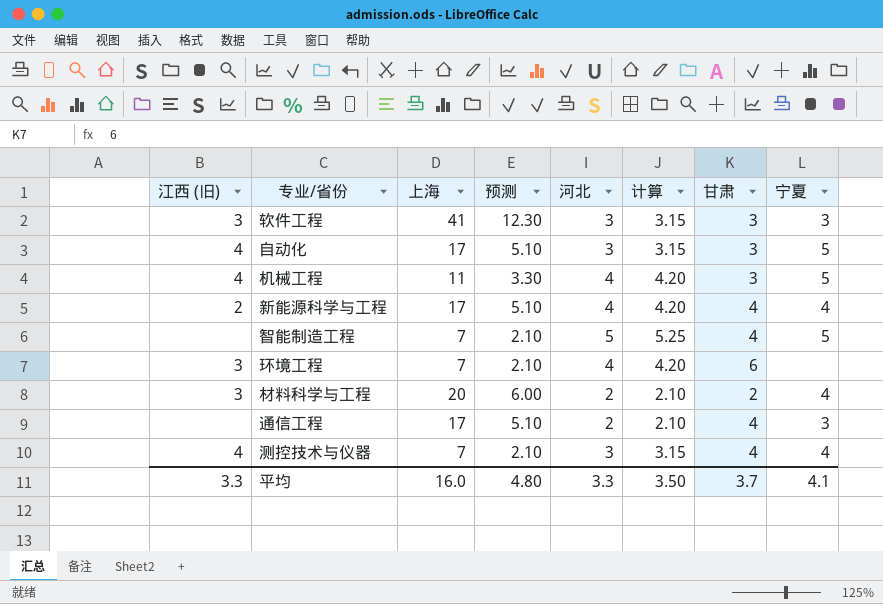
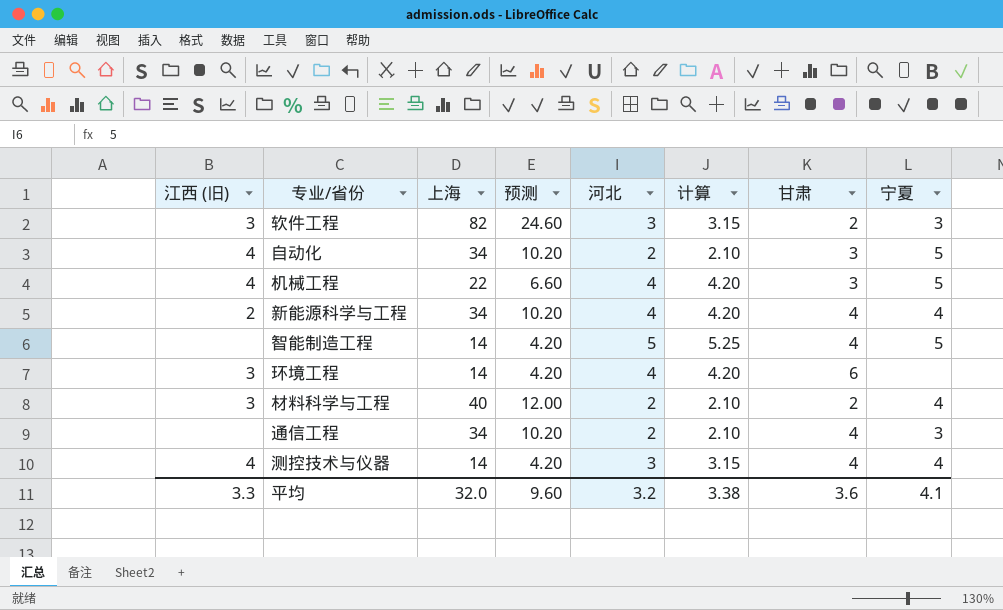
软件工程 | 上海: 41 -> 82
软件工程 | 预测: 12.30 -> 24.60
软件工程 | 甘肃: 3 -> 2
自动化 | 上海: 17 -> 34
自动化 | 预测: 5.10 -> 10.20
自动化 | 河北: 3 -> 2
自动化 | 计算: 3.15 -> 2.10
机械工程 | 上海: 11 -> 22
机械工程 | 预测: 3.30 -> 6.60
新能源科学与工程 | 上海: 17 -> 34
新能源科学与工程 | 预测: 5.10 -> 10.20
智能制造工程 | 上海: 7 -> 14
智能制造工程 | 预测: 2.10 -> 4.20
环境工程 | 上海: 7 -> 14
环境工程 | 预测: 2.10 -> 4.20
材料科学与工程 | 上海: 20 -> 40
材料科学与工程 | 预测: 6.00 -> 12.00
通信工程 | 上海: 17 -> 34
通信工程 | 预测: 5.10 -> 10.20
测控技术与仪器 | 上海: 7 -> 14
测控技术与仪器 | 预测: 2.10 -> 4.20
平均 | 上海: 16.0 -> 32.0
平均 | 预测: 4.80 -> 9.60
平均 | 河北: 3.3 -> 3.2
平均 | 计算: 3.50 -> 3.38
平均 | 甘肃: 3.7 -> 3.6

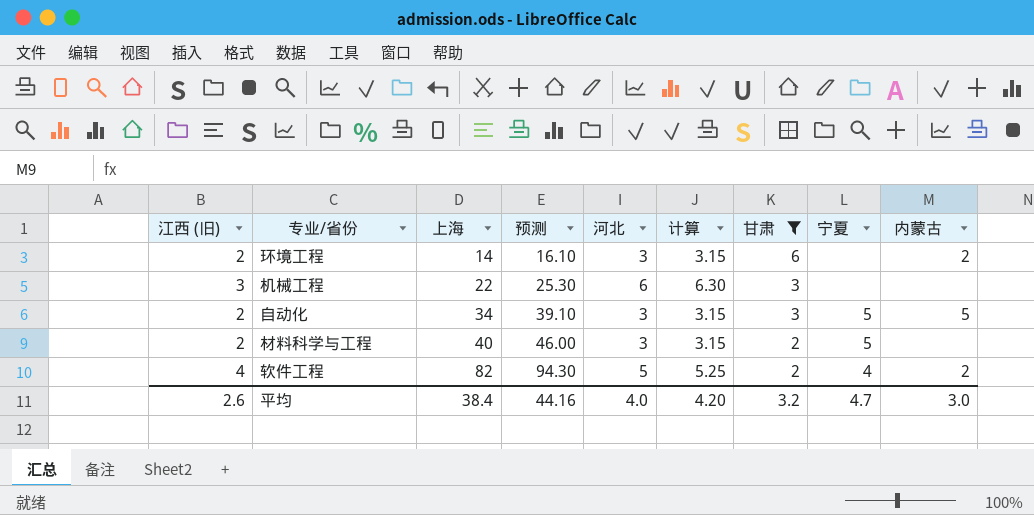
filter: none -> 甘肃 != 4
row order: none -> 上海 ascending
column 预测 | formula: [上海] * 0.3 -> [上海] * 1.15
column 内蒙古 | position: none -> 9
环境工程 | 江西 (旧): 3 -> 2
环境工程 | 河北: 4 -> 3
环境工程 | 计算: 4.20 -> 3.15
机械工程 | 江西 (旧): 4 -> 3
机械工程 | 河北: 4 -> 6
机械工程 | 计算: 4.20 -> 6.30
机械工程 | 宁夏: 5 -> none
自动化 | 江西 (旧): 4 -> 2
自动化 | 河北: 2 -> 3
自动化 | 计算: 2.10 -> 3.15
材料科学与工程 | 江西 (旧): 3 -> 2
材料科学与工程 | 河北: 2 -> 3
材料科学与工程 | 计算: 2.10 -> 3.15
材料科学与工程 | 宁夏: 4 -> 5
软件工程 | 江西 (旧): 3 -> 4
软件工程 | 河北: 3 -> 5
软件工程 | 计算: 3.15 -> 5.25
软件工程 | 宁夏: 3 -> 4
平均 | 江西 (旧): 3.3 -> 2.6
平均 | 上海: 32.0 -> 38.4
平均 | 预测: 9.60 -> 44.16
平均 | 河北: 3.2 -> 4.0
平均 | 计算: 3.38 -> 4.20
平均 | 甘肃: 3.6 -> 3.2
平均 | 宁夏: 4.1 -> 4.7

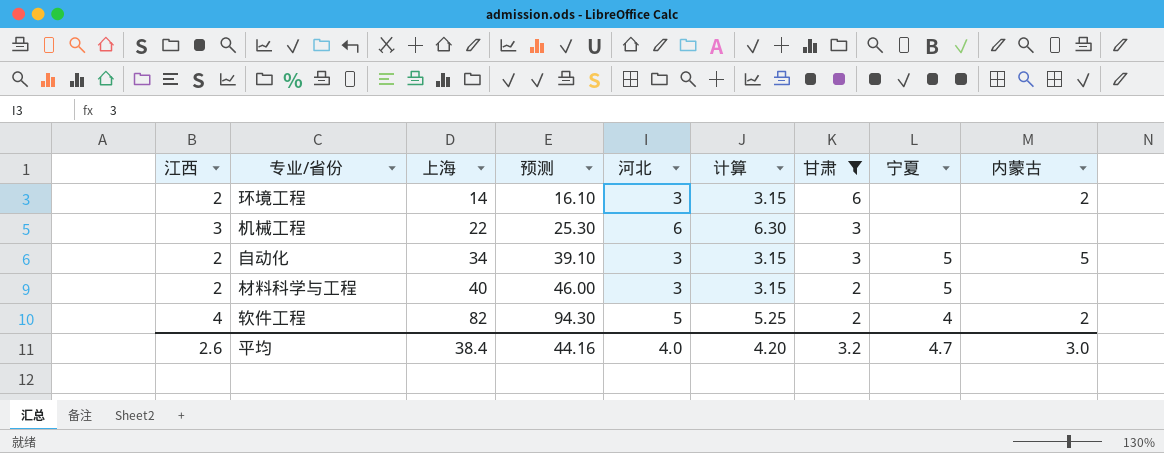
column name: 江西 (旧) -> 江西

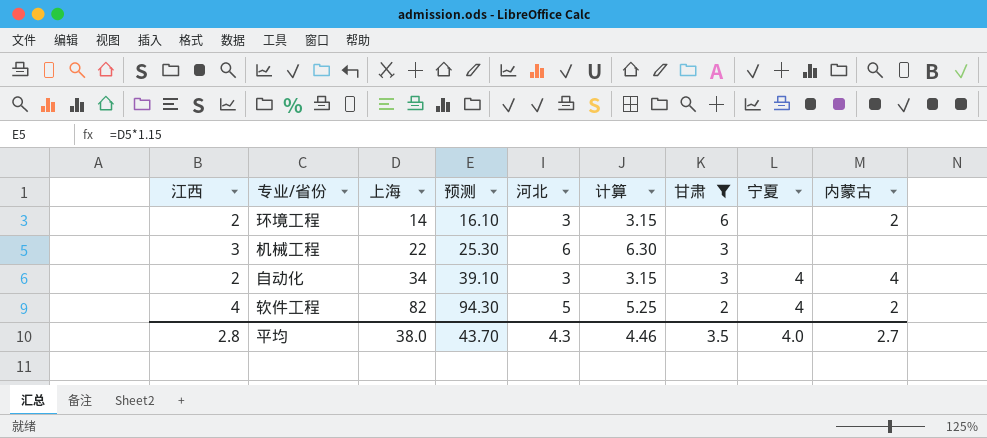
row 材料科学与工程: 2 | 40 | 46.00 | 3 | 3.15 | 2 | 5 | none -> none
自动化 | 宁夏: 5 -> 4
自动化 | 内蒙古: 5 -> 4
平均 | 江西: 2.6 -> 2.8
平均 | 上海: 38.4 -> 38.0
平均 | 预测: 44.16 -> 43.70
平均 | 河北: 4.0 -> 4.3
平均 | 计算: 4.20 -> 4.46
平均 | 甘肃: 3.2 -> 3.5
平均 | 宁夏: 4.7 -> 4.0
平均 | 内蒙古: 3.0 -> 2.7

